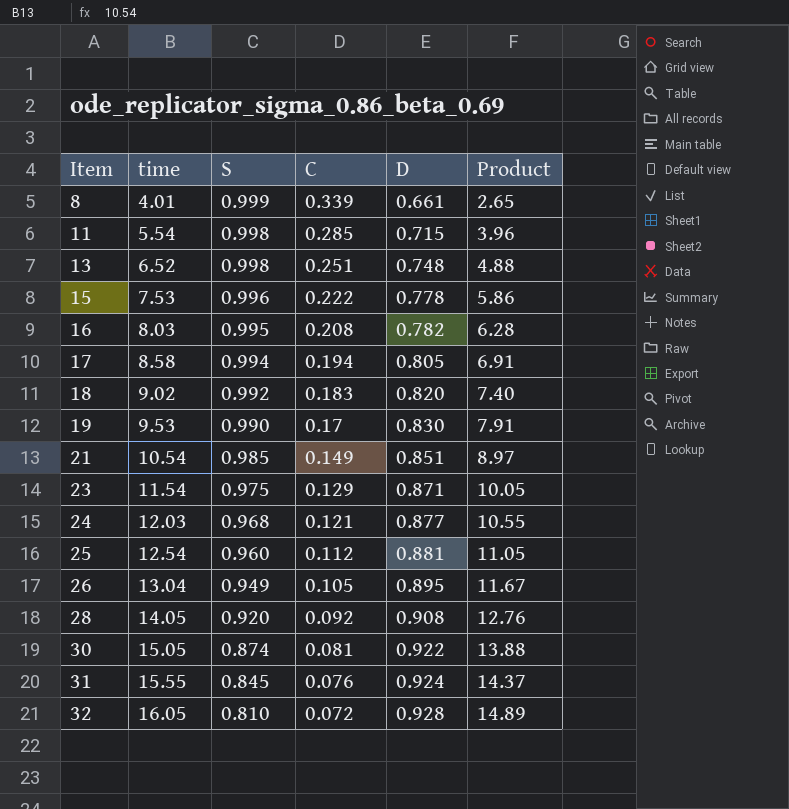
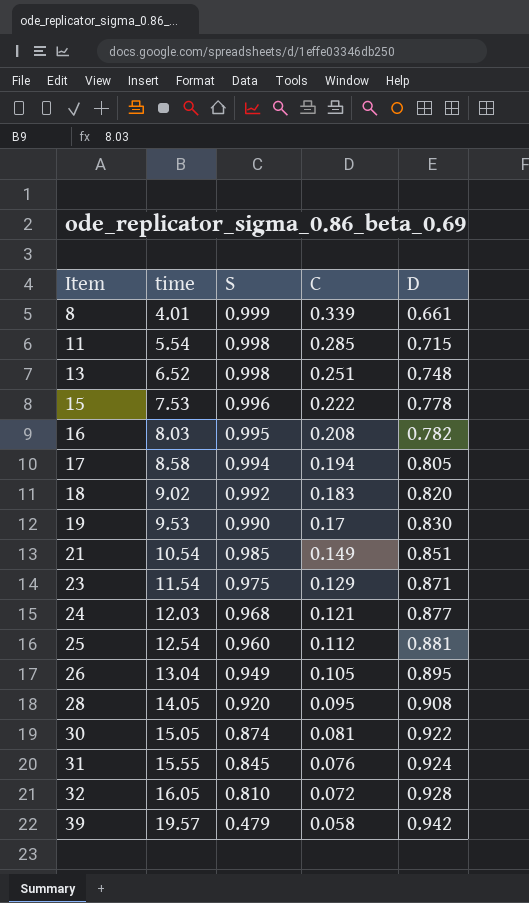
column Product | formula: [time] * [D] -> none
28 | C: 0.092 -> 0.095
row 39: none -> 19.57 | 0.479 | 0.058 | 0.942

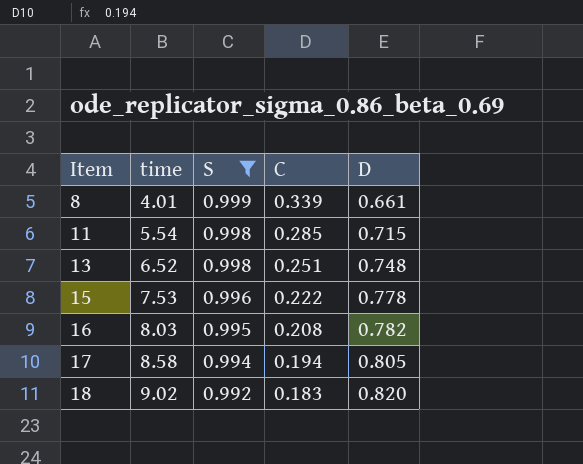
filter: none -> S >= 0.992

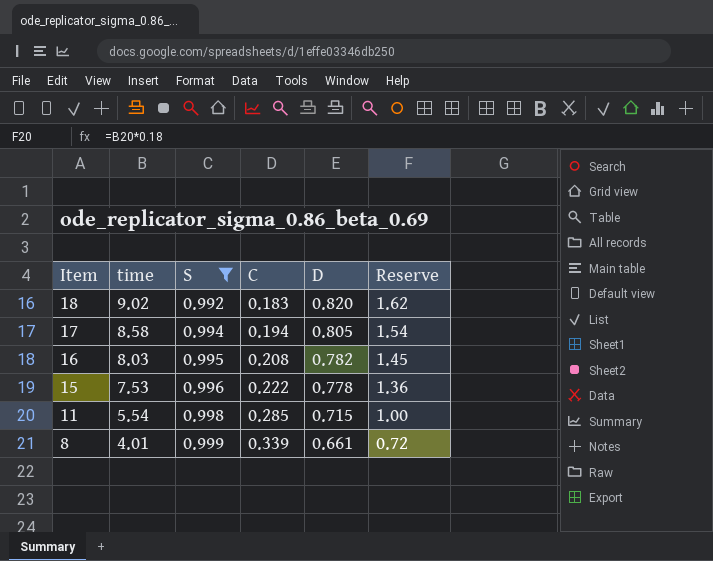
row order: Item ascending -> Item descending
column Reserve | formula: none -> [time] * 0.18
row 13: 6.52 | 0.998 | 0.251 | 0.748 -> none

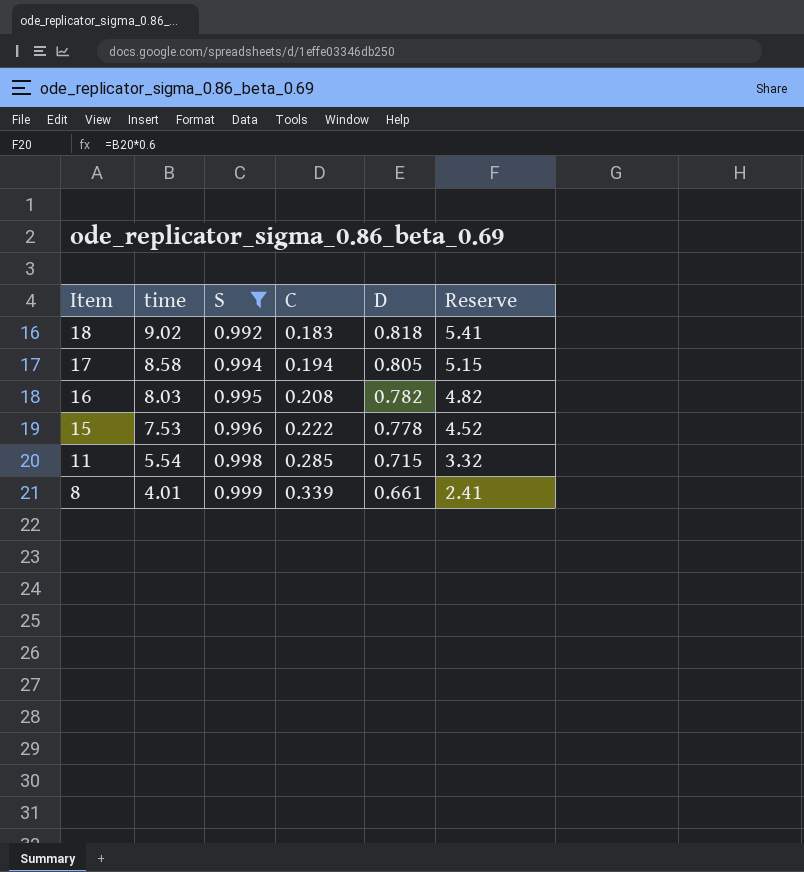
column Reserve | formula: [time] * 0.18 -> [time] * 0.6
18 | D: 0.820 -> 0.818

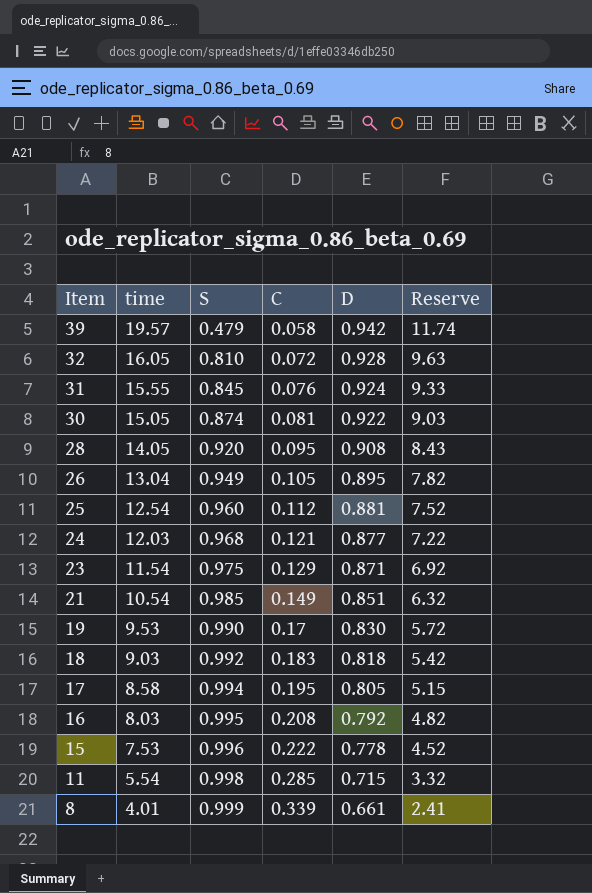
filter: S >= 0.992 -> none
18 | time: 9.02 -> 9.03
18 | Reserve: 5.41 -> 5.42
17 | C: 0.194 -> 0.195
16 | D: 0.782 -> 0.792

